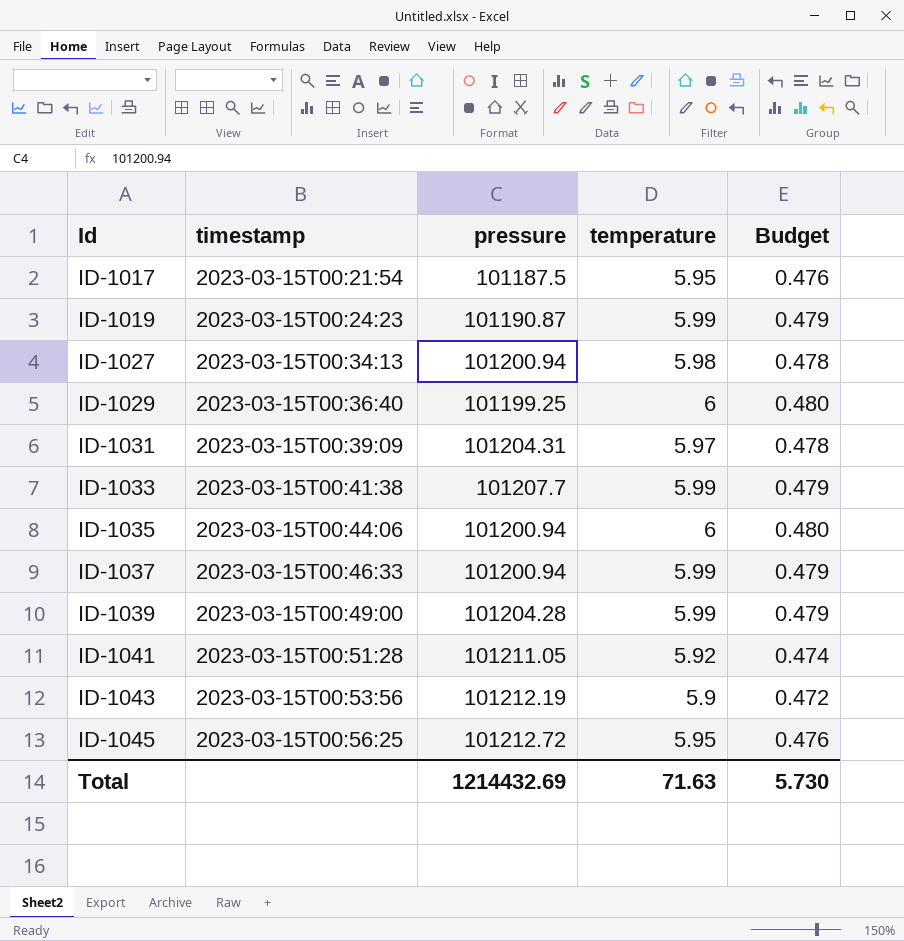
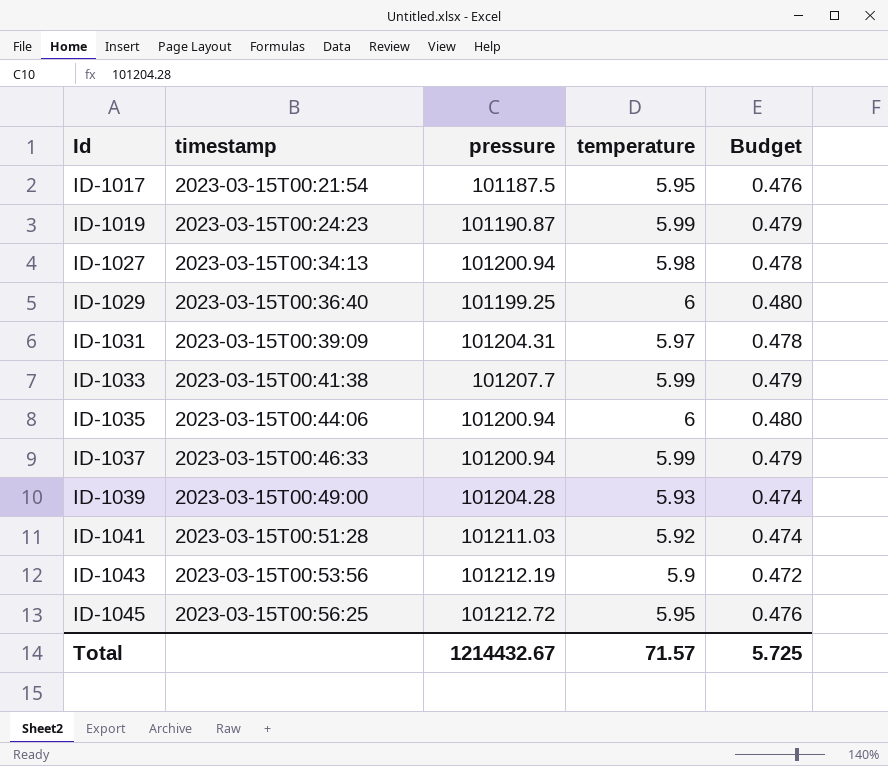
ID-1039 | temperature: 5.99 -> 5.93
ID-1039 | Budget: 0.479 -> 0.474
ID-1041 | pressure: 101211.05 -> 101211.03
Total | pressure: 1214432.69 -> 1214432.67
Total | temperature: 71.63 -> 71.57
Total | Budget: 5.730 -> 5.725

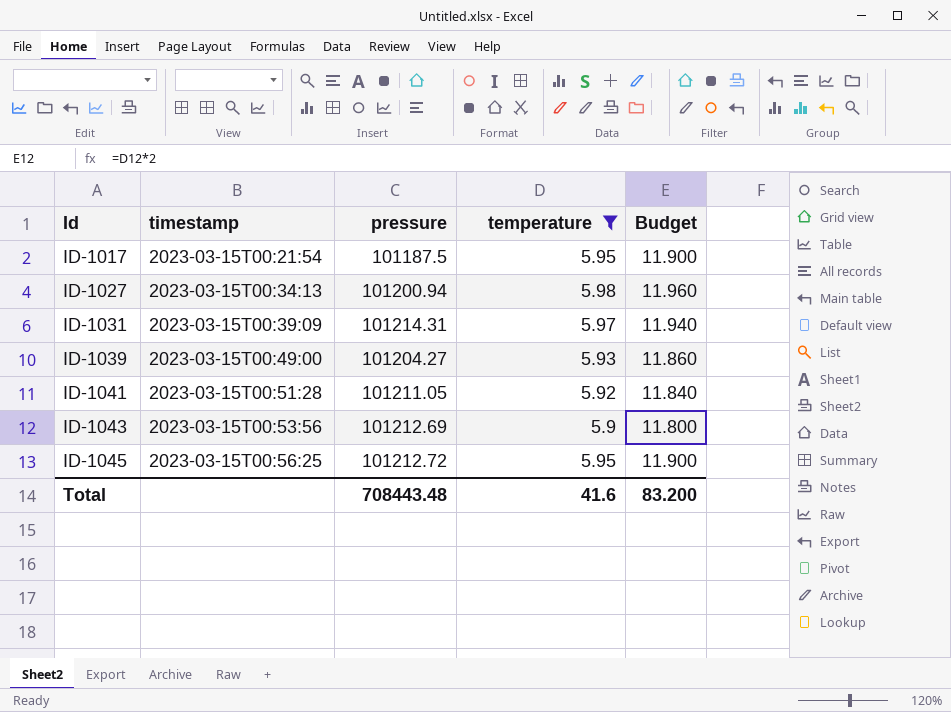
filter: none -> temperature <= 5.98
column Budget | formula: [temperature] * 0.08 -> [temperature] * 2
ID-1031 | pressure: 101204.31 -> 101214.31
ID-1039 | pressure: 101204.28 -> 101204.27
ID-1041 | pressure: 101211.03 -> 101211.05
ID-1043 | pressure: 101212.19 -> 101212.69
Total | pressure: 1214432.67 -> 708443.48
Total | temperature: 71.57 -> 41.6
Total | Budget: 5.725 -> 83.200

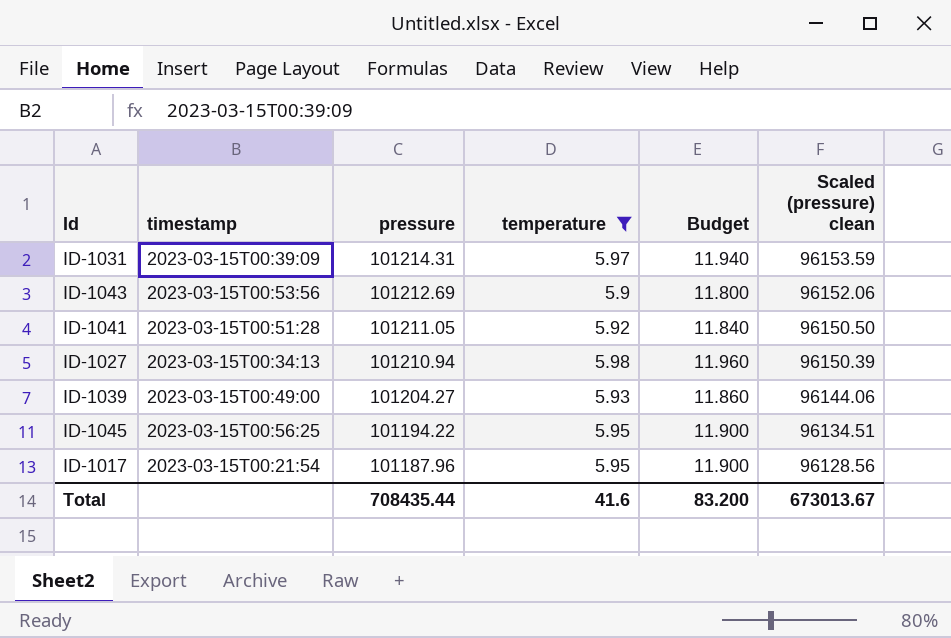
row order: Id ascending -> pressure descending
column Scaled (pressure) clean | formula: none -> [pressure] * 0.95
ID-1027 | pressure: 101200.94 -> 101210.94
ID-1045 | pressure: 101212.72 -> 101194.22
ID-1017 | pressure: 101187.5 -> 101187.96
Total | pressure: 708443.48 -> 708435.44

